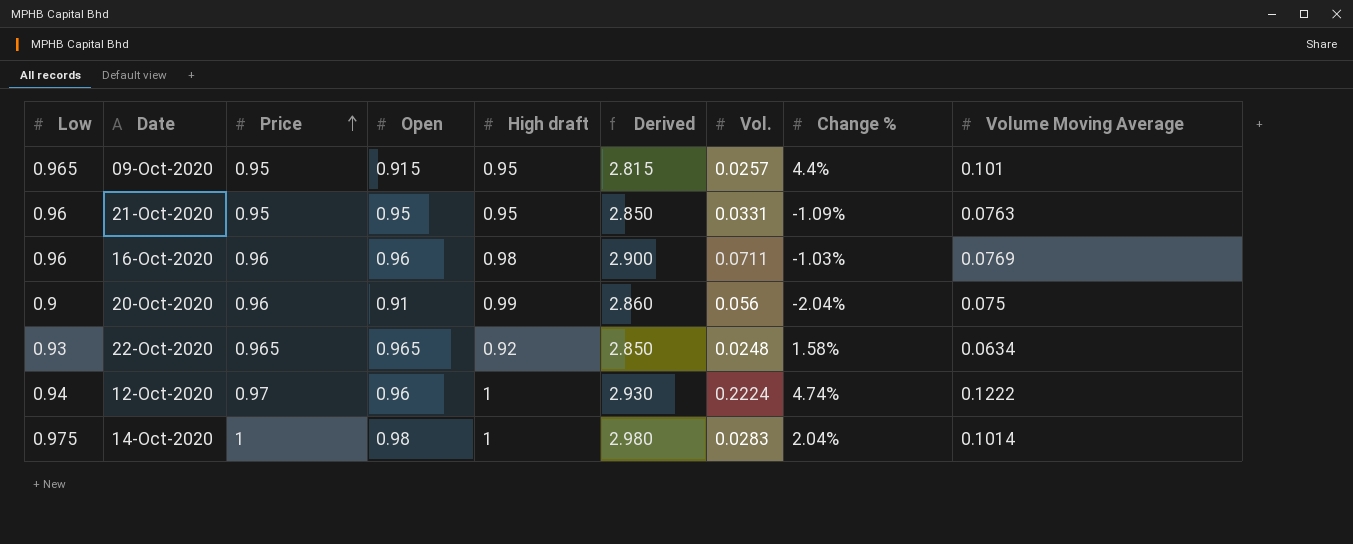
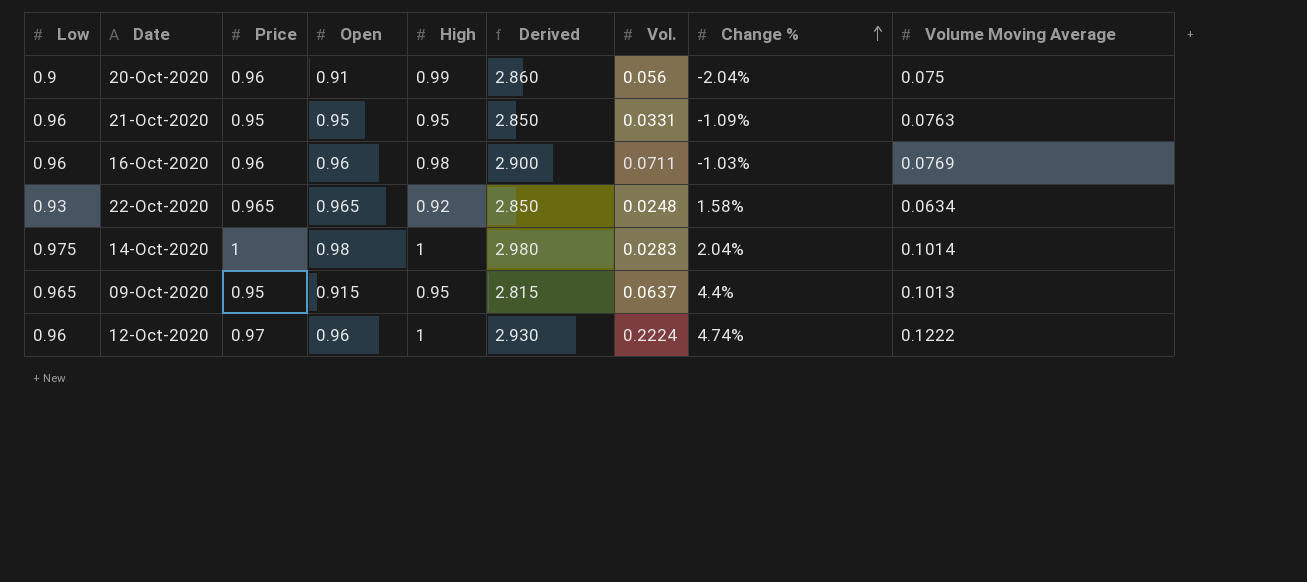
row order: Price ascending -> Change % ascending
column name: High draft -> High
09-Oct-2020 | Vol.: 0.0257 -> 0.0637
09-Oct-2020 | Volume Moving Average: 0.101 -> 0.1013
12-Oct-2020 | Low: 0.94 -> 0.96

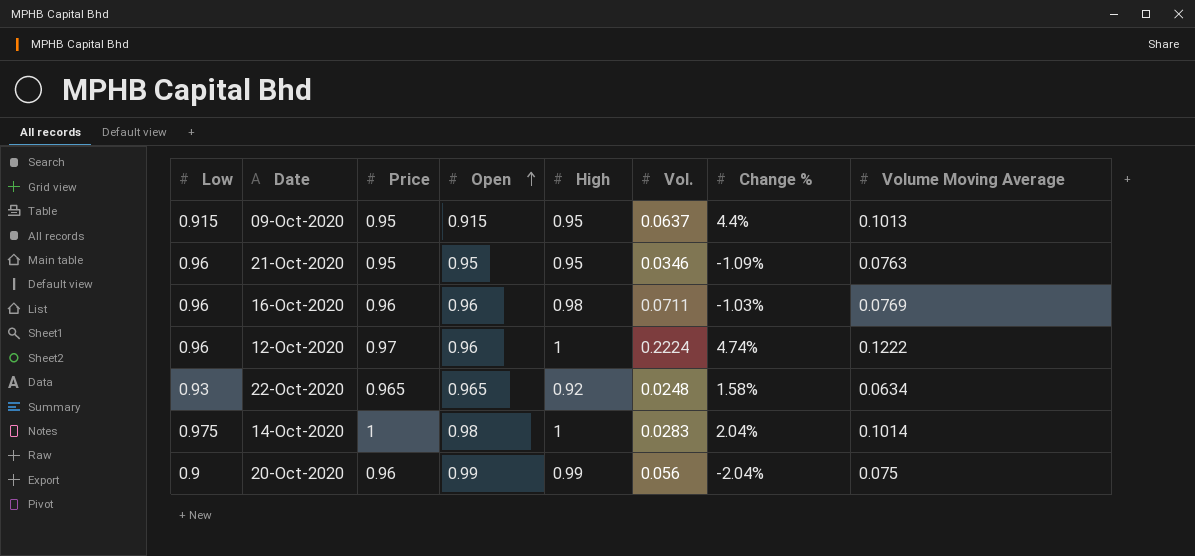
row order: Change % ascending -> Open ascending
column Derived | formula: [Price] + [Open] + [High] -> none
09-Oct-2020 | Low: 0.965 -> 0.915
21-Oct-2020 | Vol.: 0.0331 -> 0.0346
20-Oct-2020 | Open: 0.91 -> 0.99

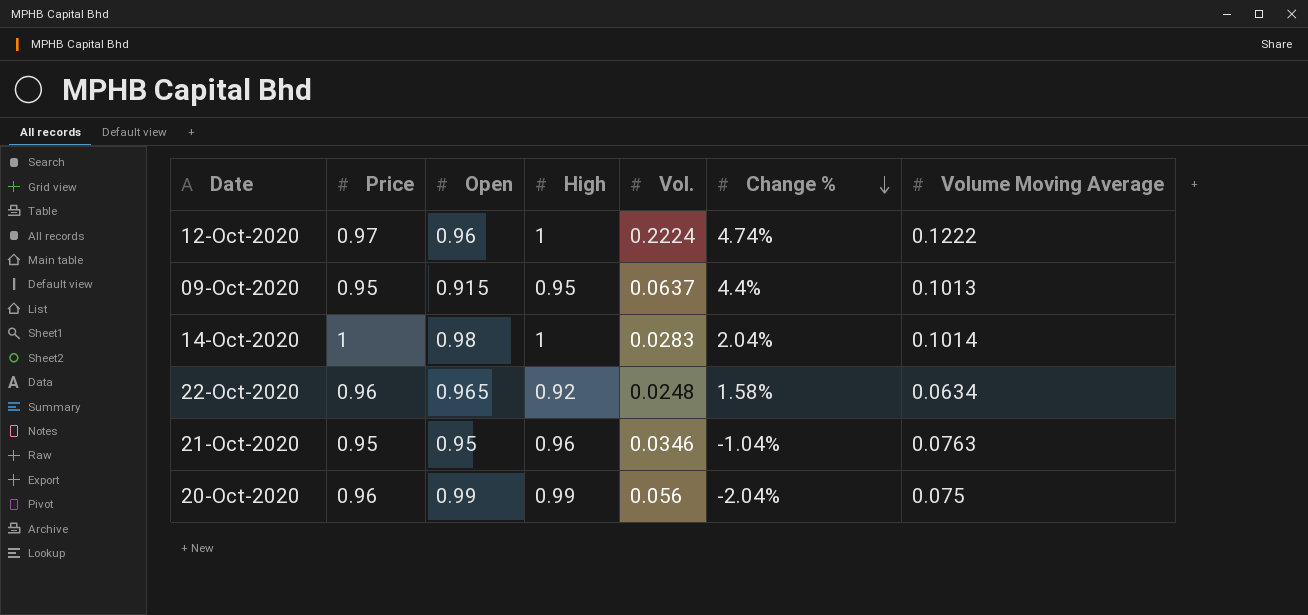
row order: Open ascending -> Change % descending
column Low | position: 1 -> none
row 16-Oct-2020: 0.96 | 0.96 | 0.96 | 0.98 | 0.0711 | -1.03% | 0.0769 -> none
22-Oct-2020 | Price: 0.965 -> 0.96
21-Oct-2020 | High: 0.95 -> 0.96
21-Oct-2020 | Change %: -1.09% -> -1.04%

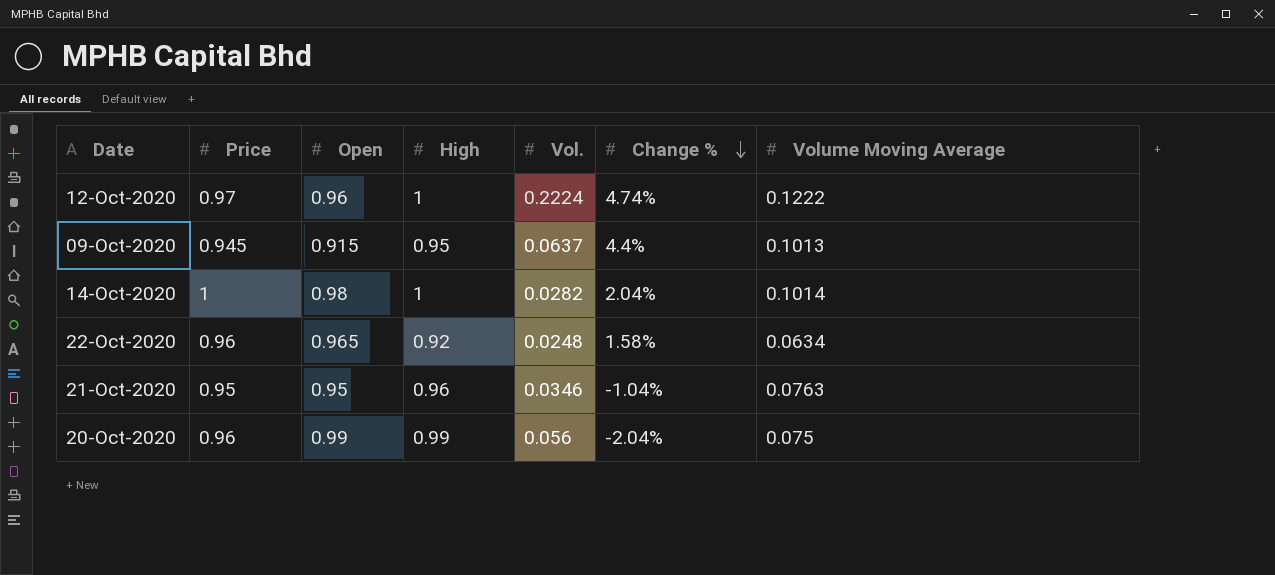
09-Oct-2020 | Price: 0.95 -> 0.945
14-Oct-2020 | Vol.: 0.0283 -> 0.0282

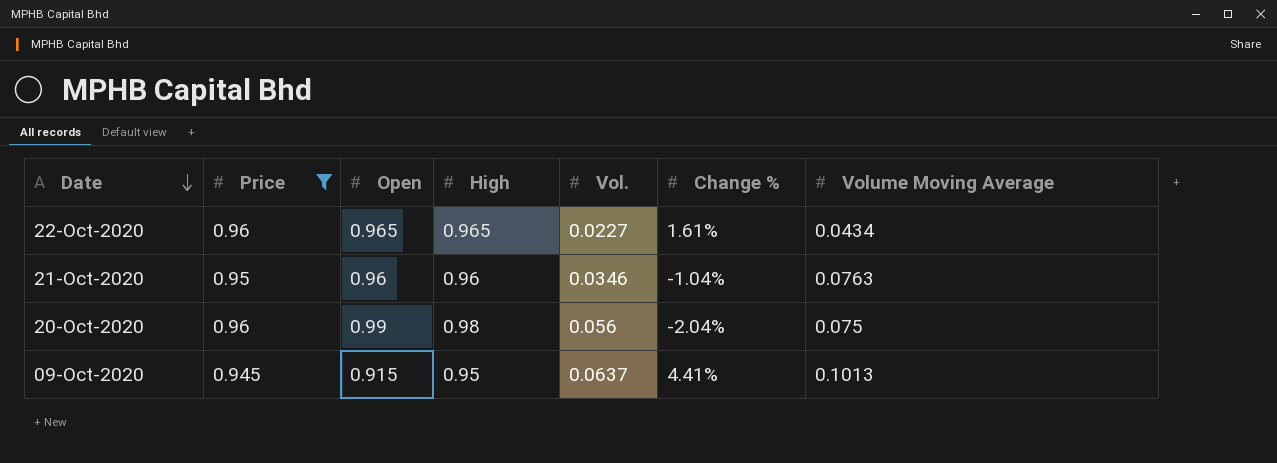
filter: none -> Price <= 0.96
row order: Change % descending -> Date descending
22-Oct-2020 | High: 0.92 -> 0.965
22-Oct-2020 | Vol.: 0.0248 -> 0.0227
22-Oct-2020 | Change %: 1.58% -> 1.61%
22-Oct-2020 | Volume Moving Average: 0.0634 -> 0.0434
21-Oct-2020 | Open: 0.95 -> 0.96
20-Oct-2020 | High: 0.99 -> 0.98
09-Oct-2020 | Change %: 4.4% -> 4.41%

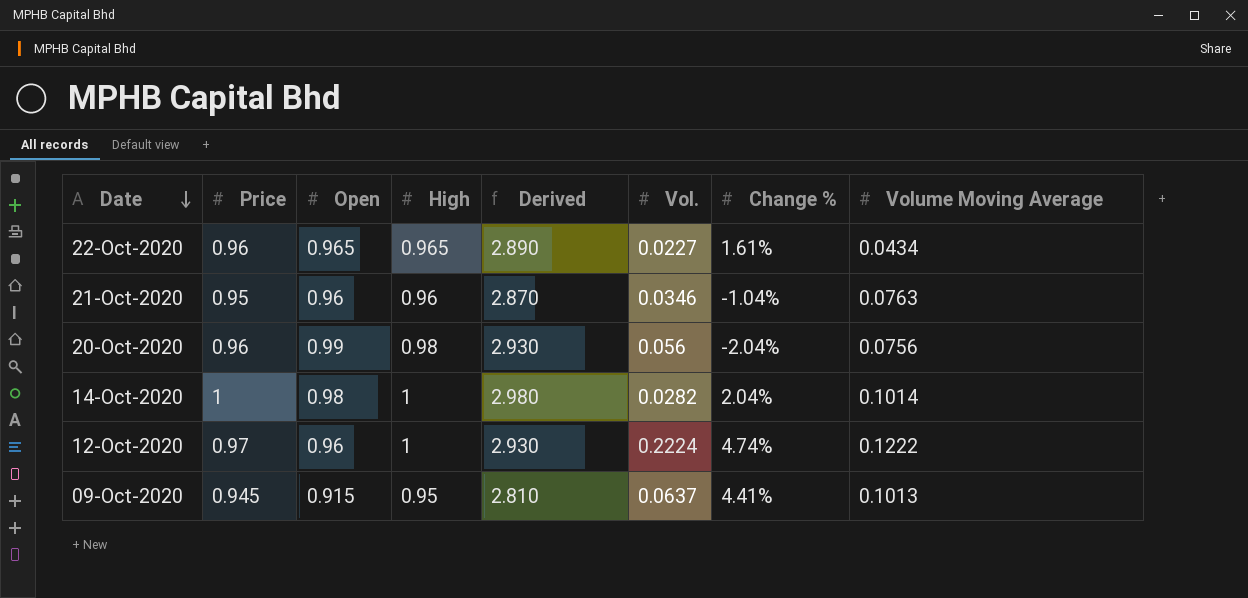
filter: Price <= 0.96 -> none
column Derived | formula: none -> [Price] + [Open] + [High]
20-Oct-2020 | Volume Moving Average: 0.075 -> 0.0756

